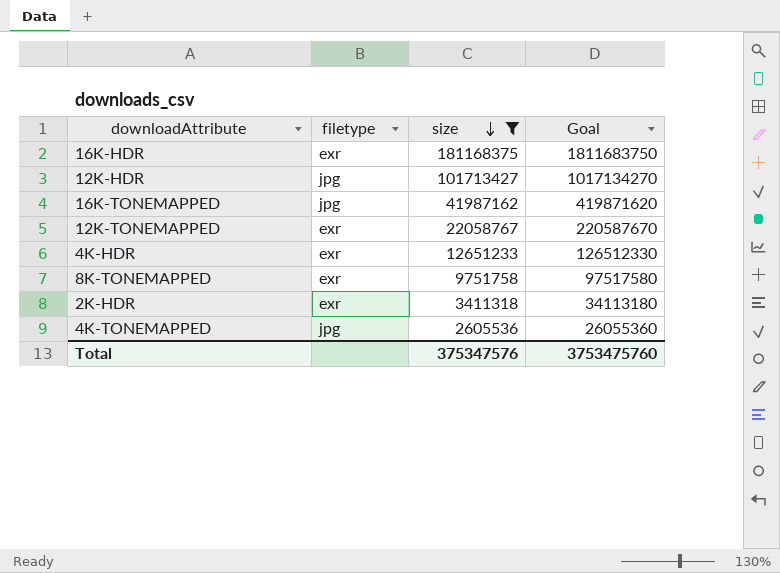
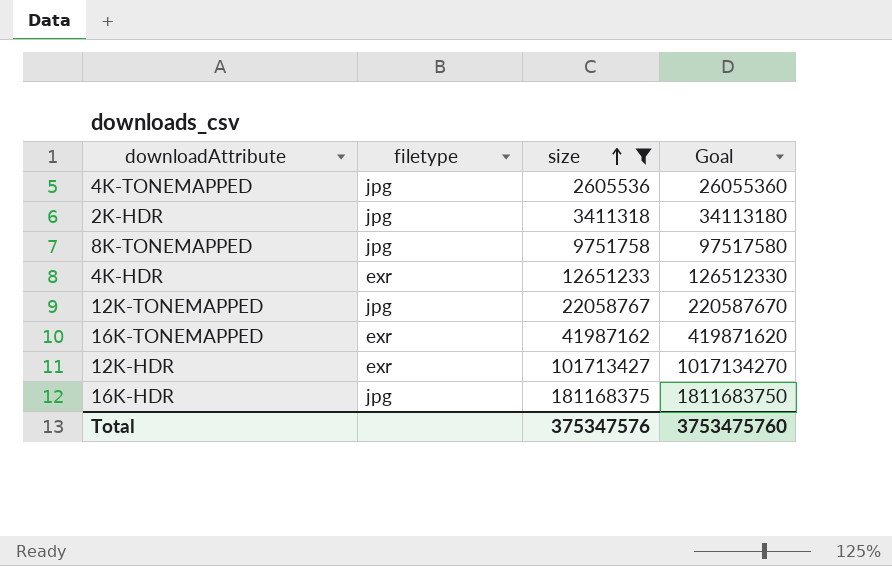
row order: size descending -> size ascending
2K-HDR | filetype: exr -> jpg
8K-TONEMAPPED | filetype: exr -> jpg
12K-TONEMAPPED | filetype: exr -> jpg
16K-TONEMAPPED | filetype: jpg -> exr
12K-HDR | filetype: jpg -> exr
16K-HDR | filetype: exr -> jpg

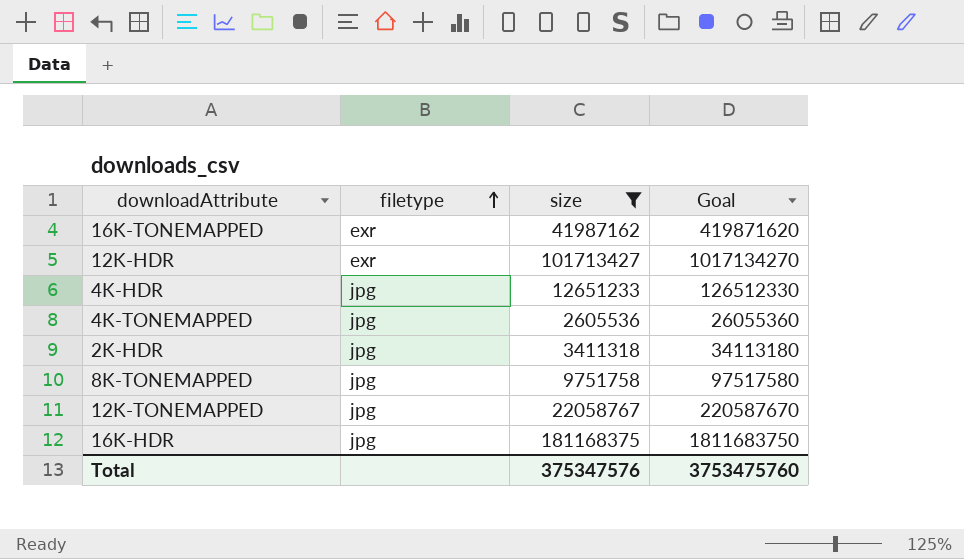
row order: size ascending -> filetype ascending
4K-HDR | filetype: exr -> jpg

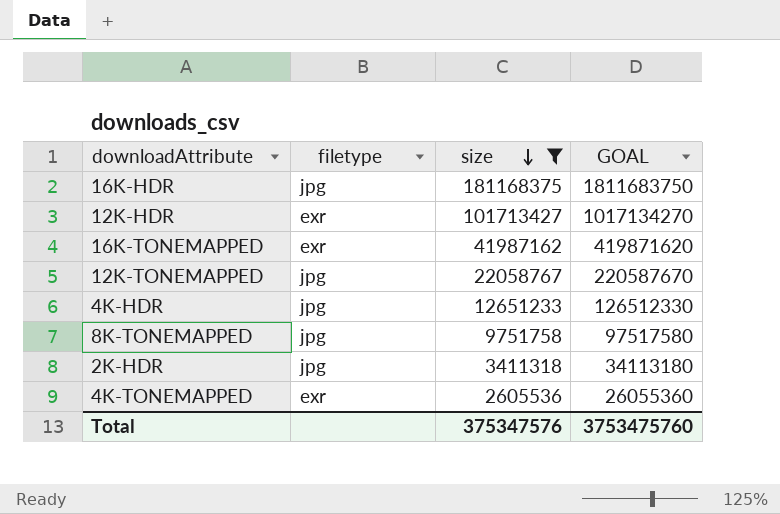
row order: filetype ascending -> size descending
column name: Goal -> GOAL
4K-TONEMAPPED | filetype: jpg -> exr

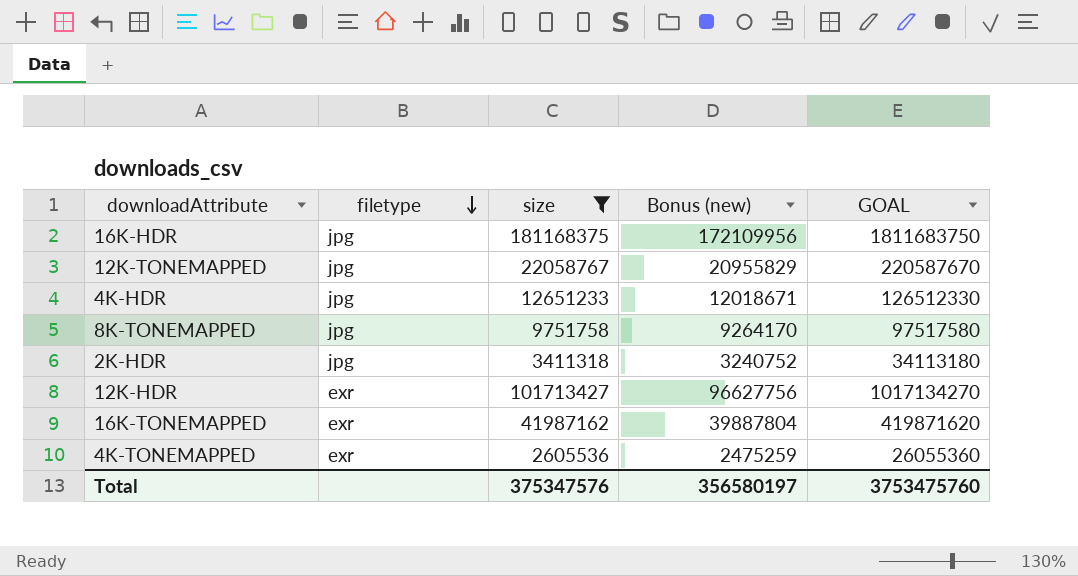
row order: size descending -> filetype descending
column Bonus (new) | formula: none -> [size] * 0.95

